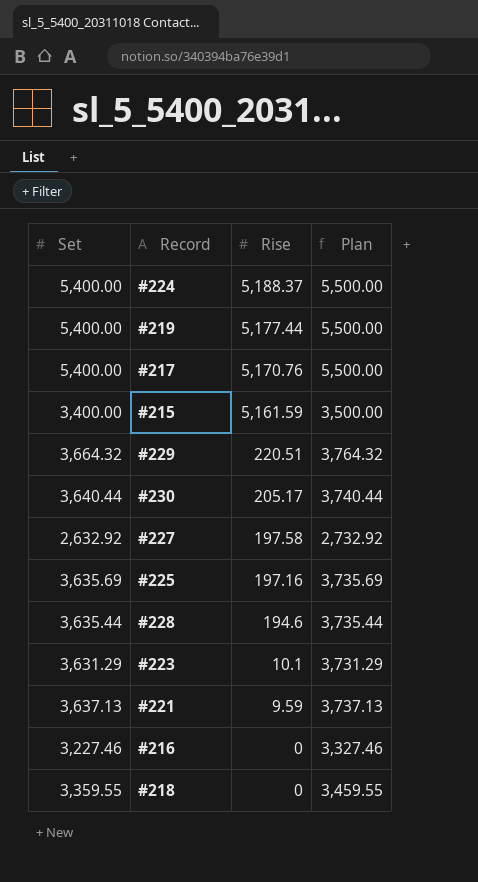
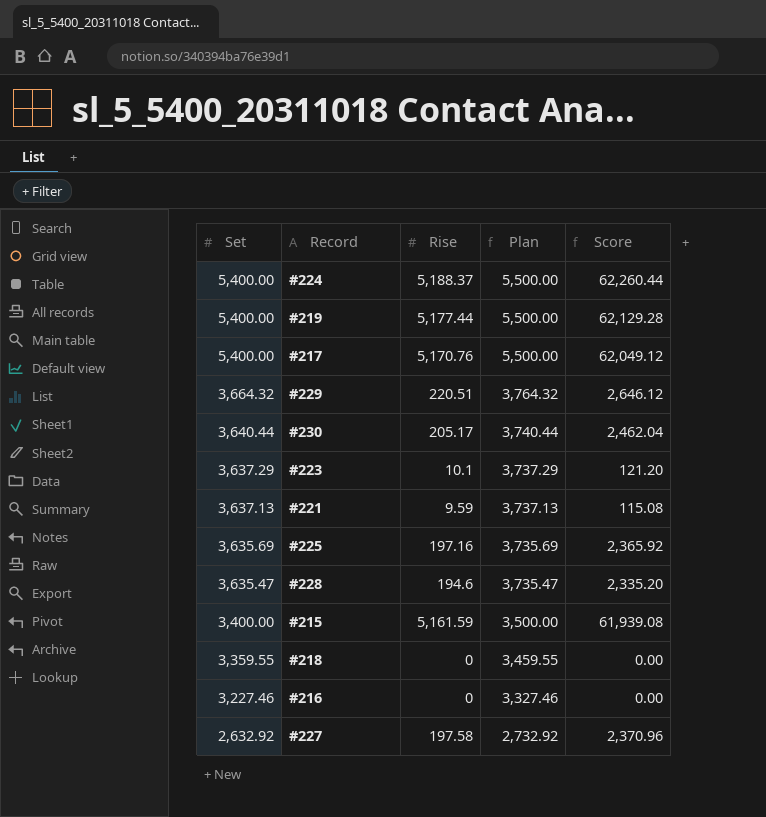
row order: Rise descending -> Set descending
column Score | formula: none -> [Rise] * 12
#223 | Set: 3,631.29 -> 3,637.29
#223 | Plan: 3,731.29 -> 3,737.29
#228 | Set: 3,635.44 -> 3,635.47
#228 | Plan: 3,735.44 -> 3,735.47

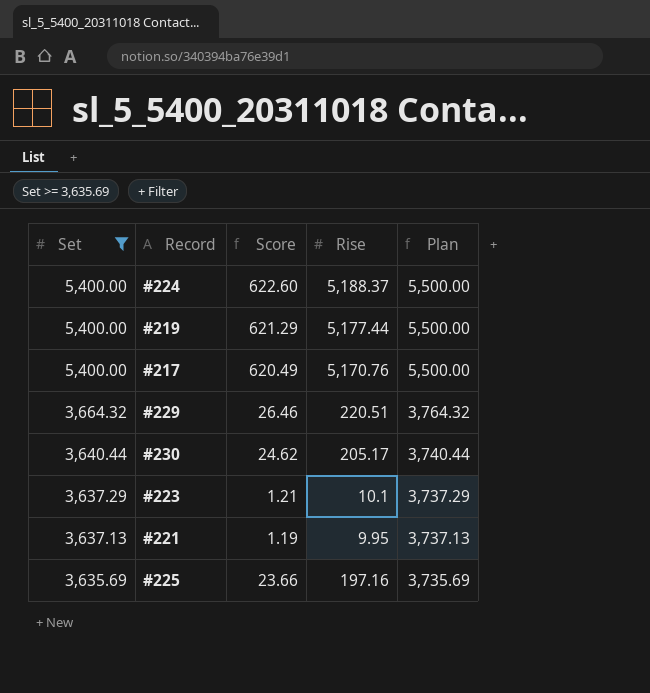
filter: none -> Set >= 3,635.69
column Score | formula: [Rise] * 12 -> [Rise] * 0.12
column Score | position: 5 -> 3
#221 | Rise: 9.59 -> 9.95

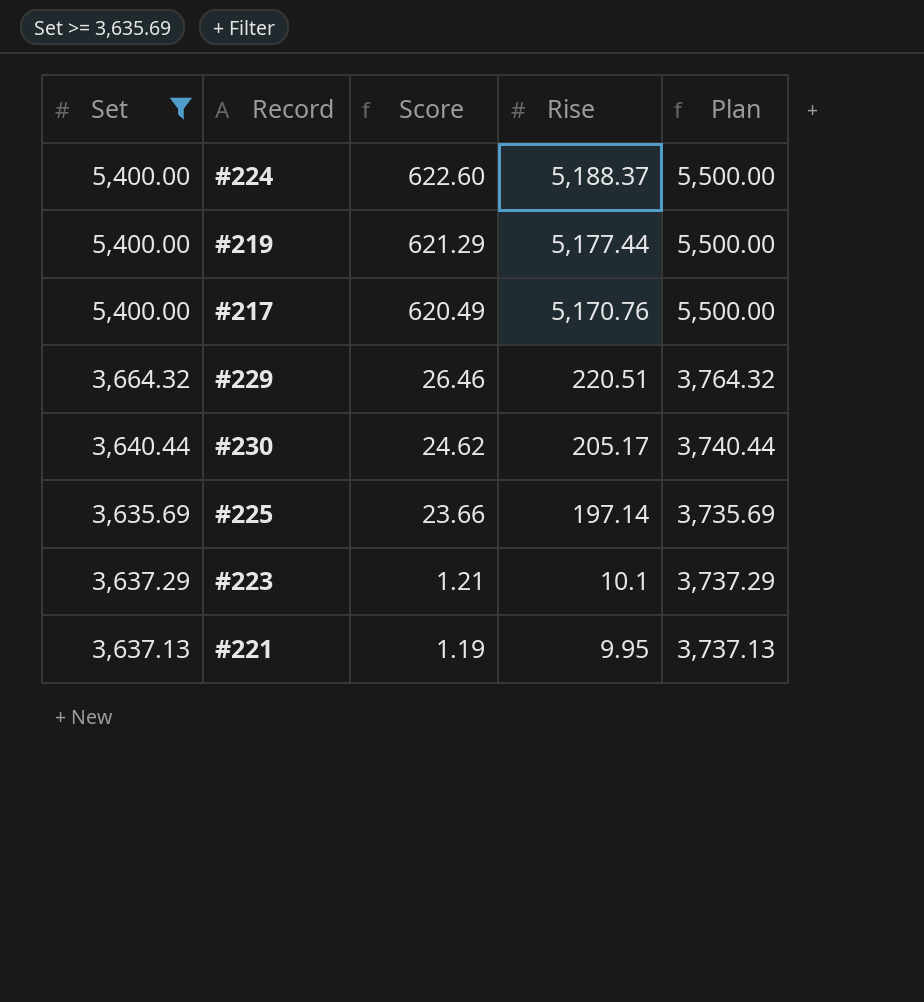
row order: Set descending -> Score descending
#225 | Rise: 197.16 -> 197.14

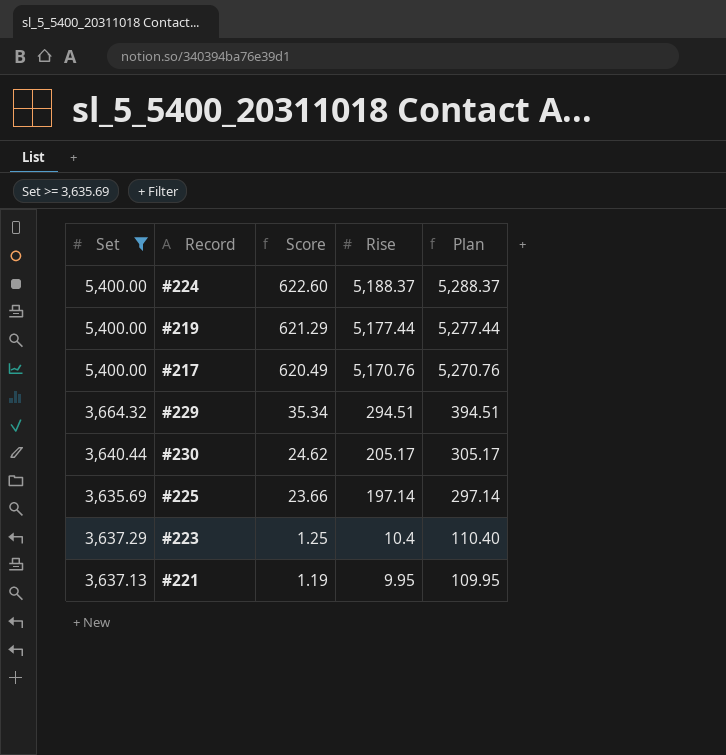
column Plan | formula: [Set] + 100 -> [Rise] + 100
#229 | Score: 26.46 -> 35.34
#229 | Rise: 220.51 -> 294.51
#223 | Score: 1.21 -> 1.25
#223 | Rise: 10.1 -> 10.4

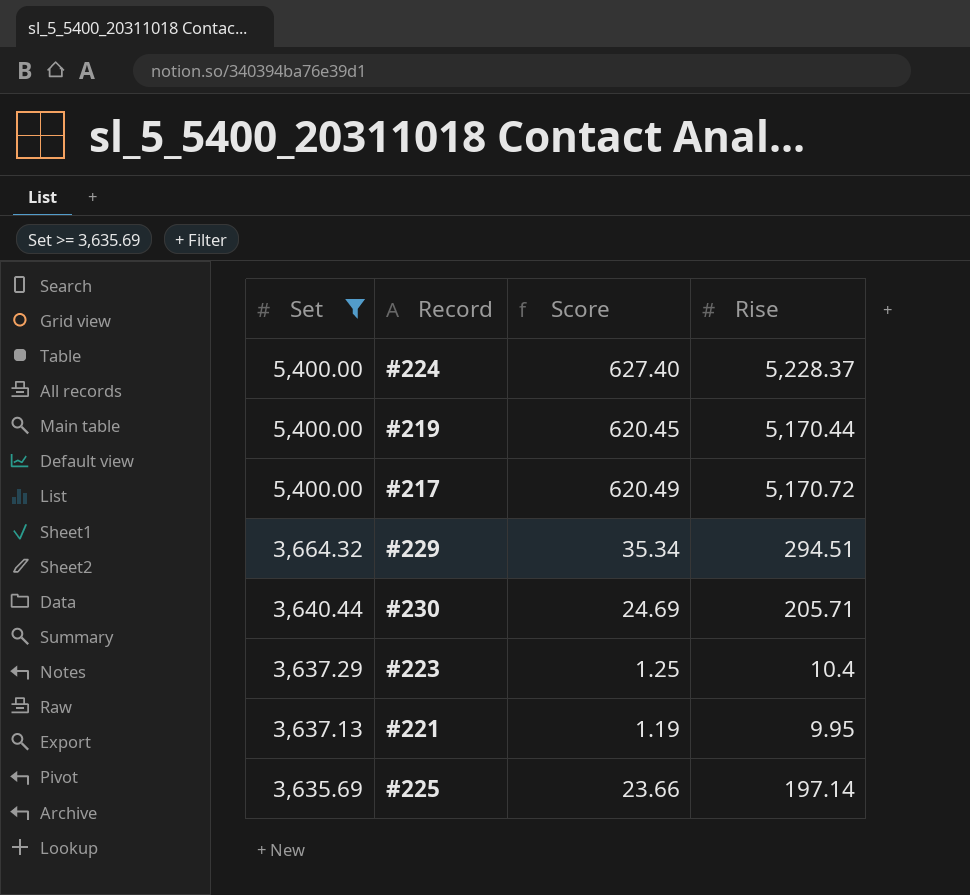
row order: Score descending -> Set descending
column Plan | formula: [Rise] + 100 -> none
#224 | Score: 622.60 -> 627.40
#224 | Rise: 5,188.37 -> 5,228.37
#219 | Score: 621.29 -> 620.45
#219 | Rise: 5,177.44 -> 5,170.44
#217 | Rise: 5,170.76 -> 5,170.72
#230 | Score: 24.62 -> 24.69
#230 | Rise: 205.17 -> 205.71

